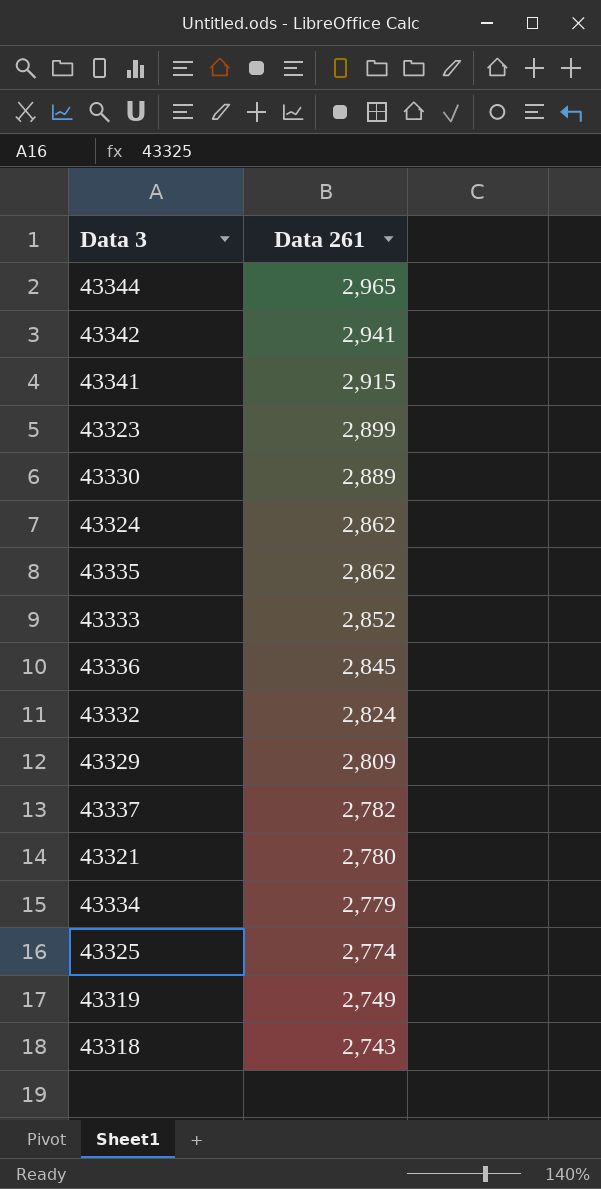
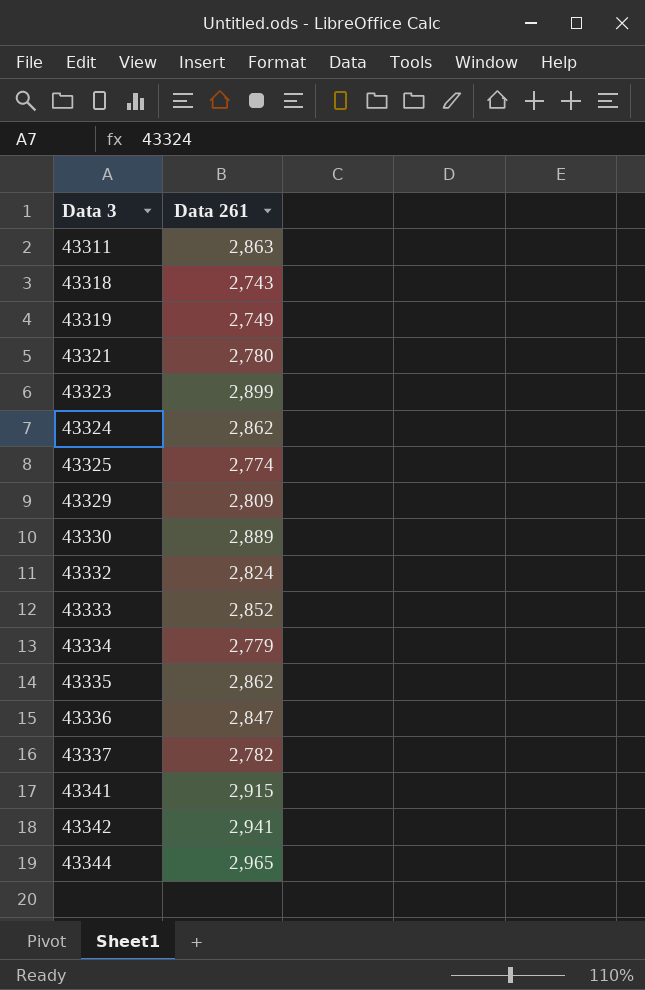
row order: Data 261 descending -> Data 3 ascending
row 43311: none -> 2,863
43336 | Data 261: 2,845 -> 2,847

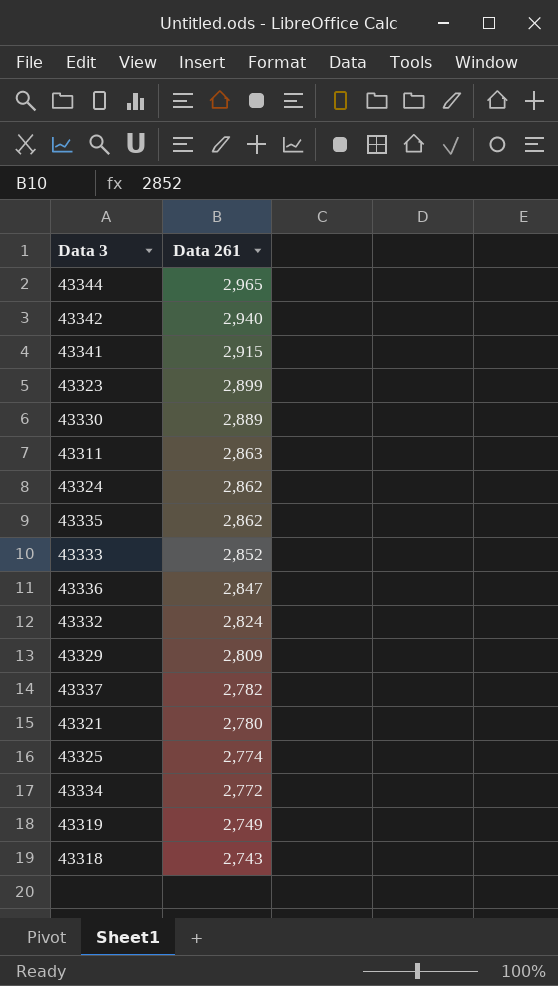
row order: Data 3 ascending -> Data 261 descending
43342 | Data 261: 2,941 -> 2,940
43334 | Data 261: 2,779 -> 2,772

